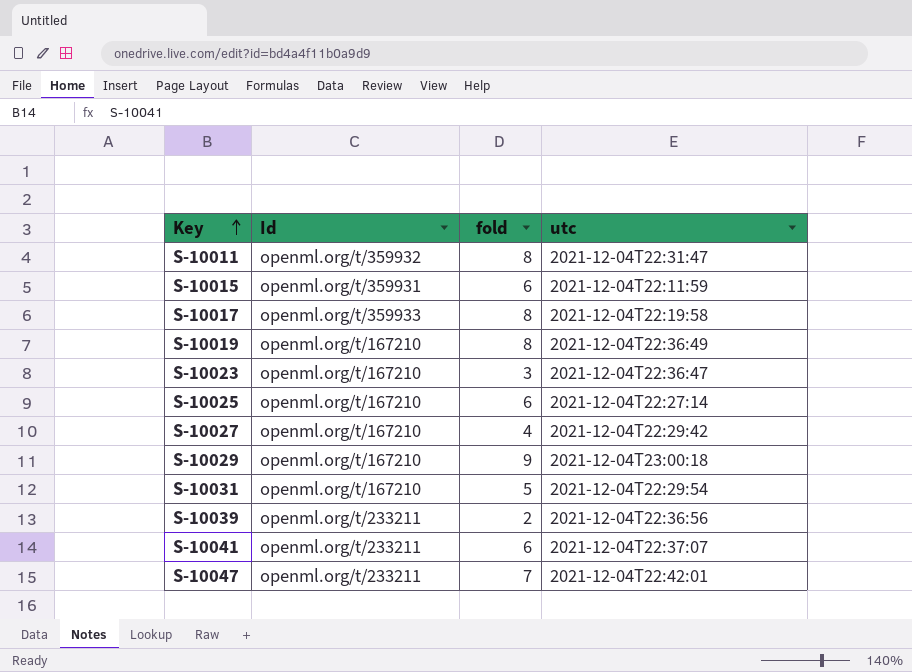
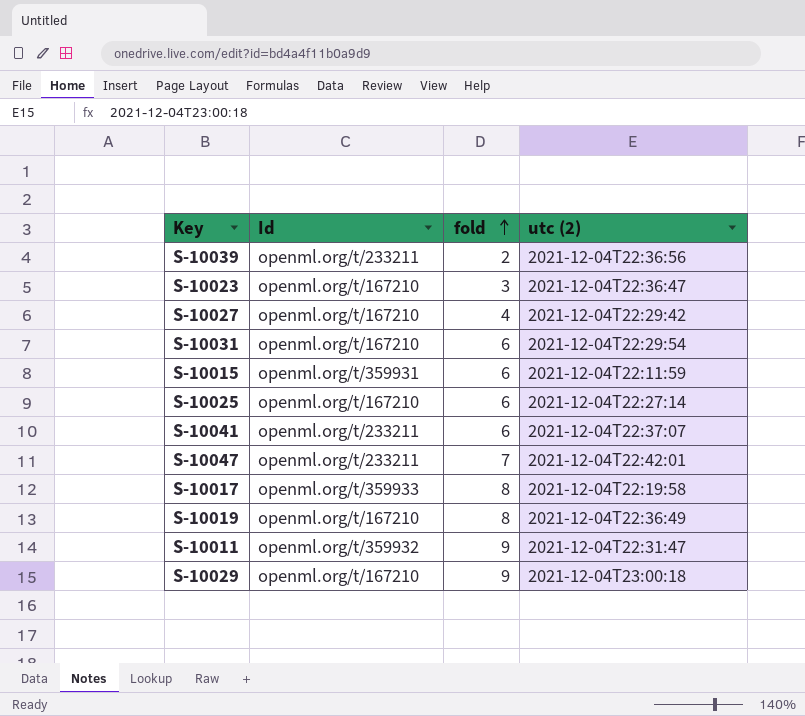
row order: Key ascending -> fold ascending
column name: utc -> utc (2)
S-10031 | fold: 5 -> 6
S-10011 | fold: 8 -> 9

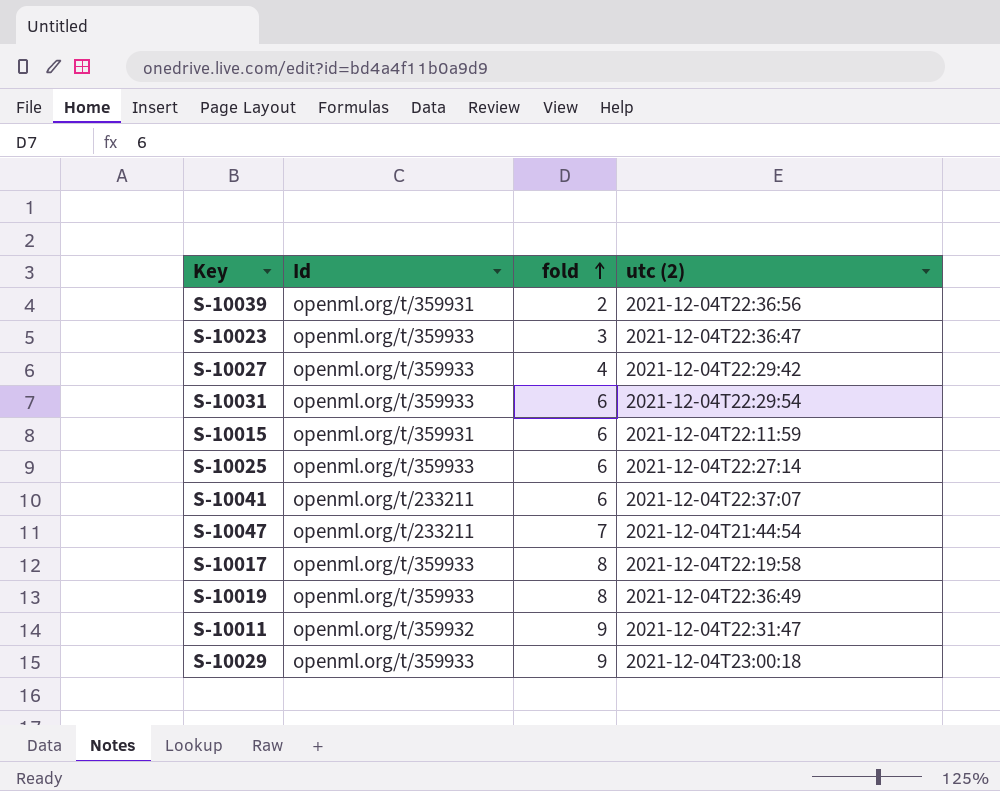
S-10039 | Id: openml.org/t/233211 -> openml.org/t/359931
S-10023 | Id: openml.org/t/167210 -> openml.org/t/359933
S-10027 | Id: openml.org/t/167210 -> openml.org/t/359933
S-10031 | Id: openml.org/t/167210 -> openml.org/t/359933
S-10025 | Id: openml.org/t/167210 -> openml.org/t/359933
S-10047 | utc (2): 2021-12-04T22:42:01 -> 2021-12-04T21:44:54
S-10019 | Id: openml.org/t/167210 -> openml.org/t/359933
S-10029 | Id: openml.org/t/167210 -> openml.org/t/359933

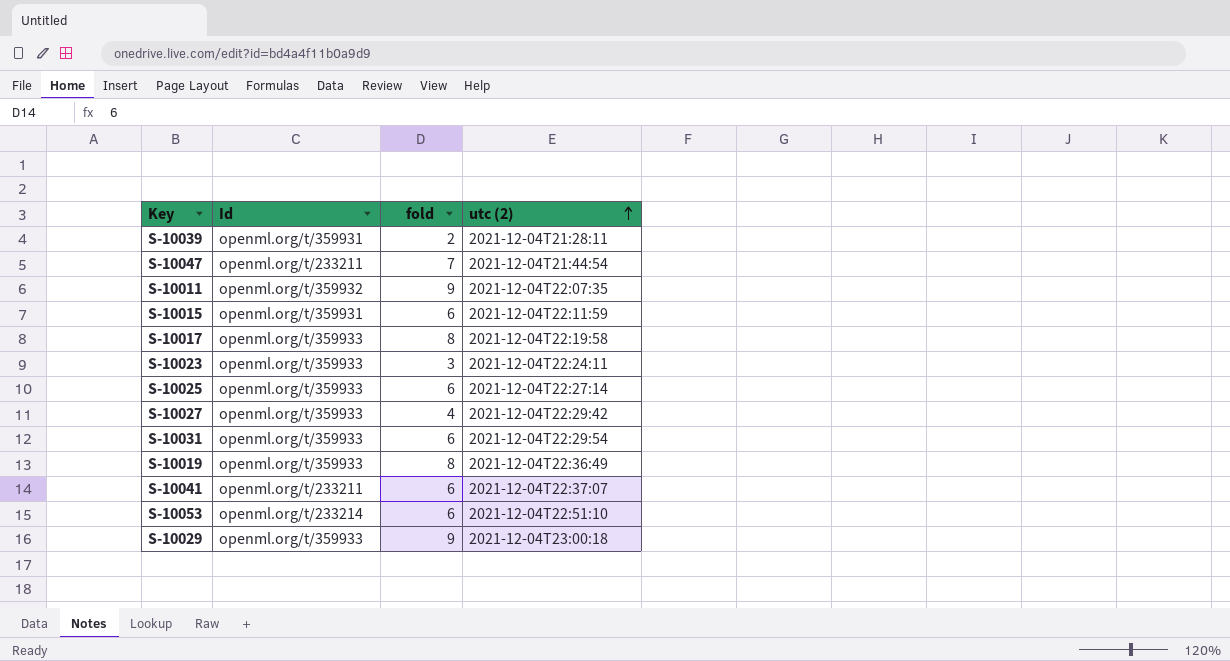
row order: fold ascending -> utc (2) ascending
S-10039 | utc (2): 2021-12-04T22:36:56 -> 2021-12-04T21:28:11
S-10011 | utc (2): 2021-12-04T22:31:47 -> 2021-12-04T22:07:35
S-10023 | utc (2): 2021-12-04T22:36:47 -> 2021-12-04T22:24:11
row S-10053: none -> openml.org/t/233214 | 6 | 2021-12-04T22:51:10

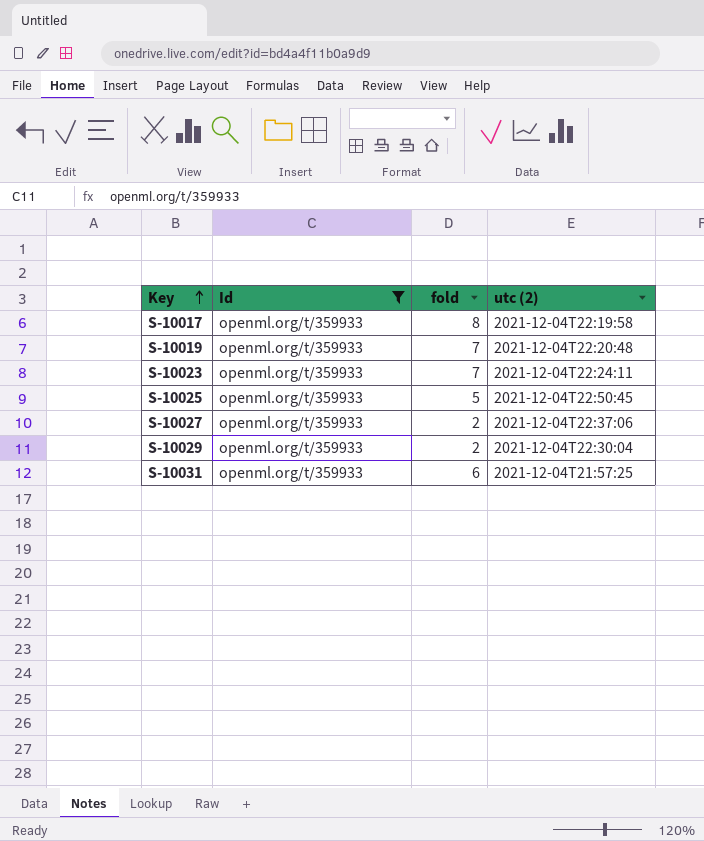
filter: none -> Id = openml.org/t/359933
row order: utc (2) ascending -> Key ascending
S-10019 | fold: 8 -> 7
S-10019 | utc (2): 2021-12-04T22:36:49 -> 2021-12-04T22:20:48
S-10023 | fold: 3 -> 7
S-10025 | fold: 6 -> 5
S-10025 | utc (2): 2021-12-04T22:27:14 -> 2021-12-04T22:50:45
S-10027 | fold: 4 -> 2
S-10027 | utc (2): 2021-12-04T22:29:42 -> 2021-12-04T22:37:06
S-10029 | fold: 9 -> 2
S-10029 | utc (2): 2021-12-04T23:00:18 -> 2021-12-04T22:30:04
S-10031 | utc (2): 2021-12-04T22:29:54 -> 2021-12-04T21:57:25

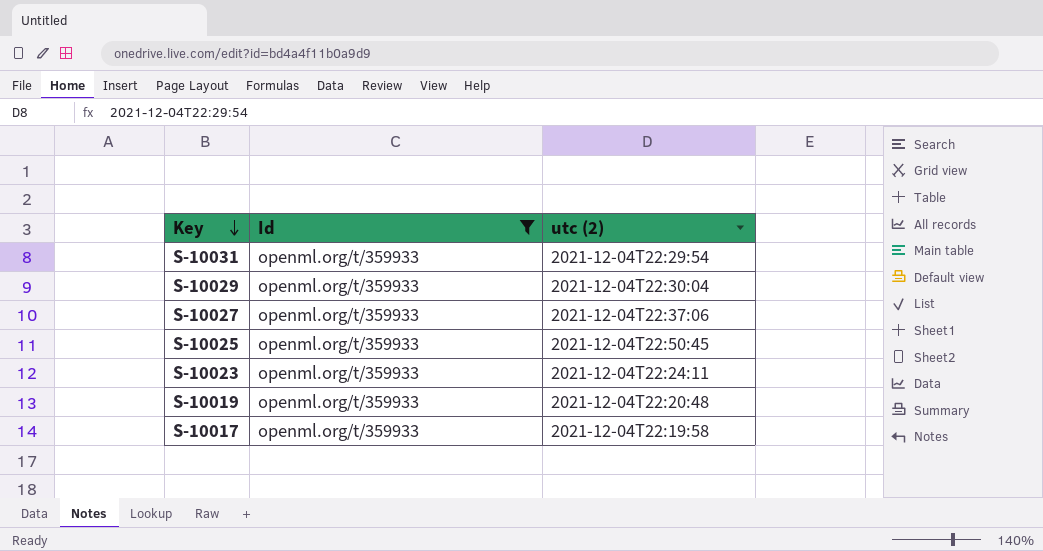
row order: Key ascending -> Key descending
column fold | position: 3 -> none
S-10031 | utc (2): 2021-12-04T21:57:25 -> 2021-12-04T22:29:54

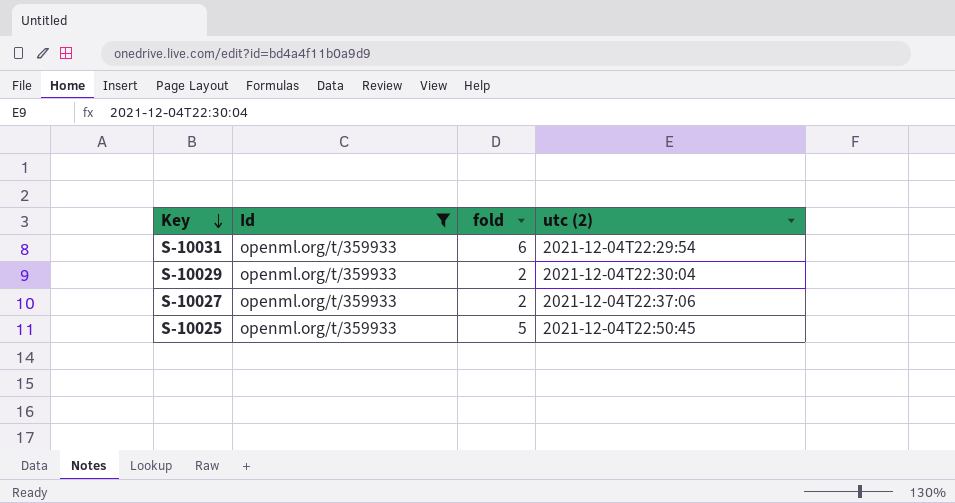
column fold | position: none -> 3
row S-10023: openml.org/t/359933 | 2021-12-04T22:24:11 -> none
row S-10019: openml.org/t/359933 | 2021-12-04T22:20:48 -> none
row S-10017: openml.org/t/359933 | 2021-12-04T22:19:58 -> none

